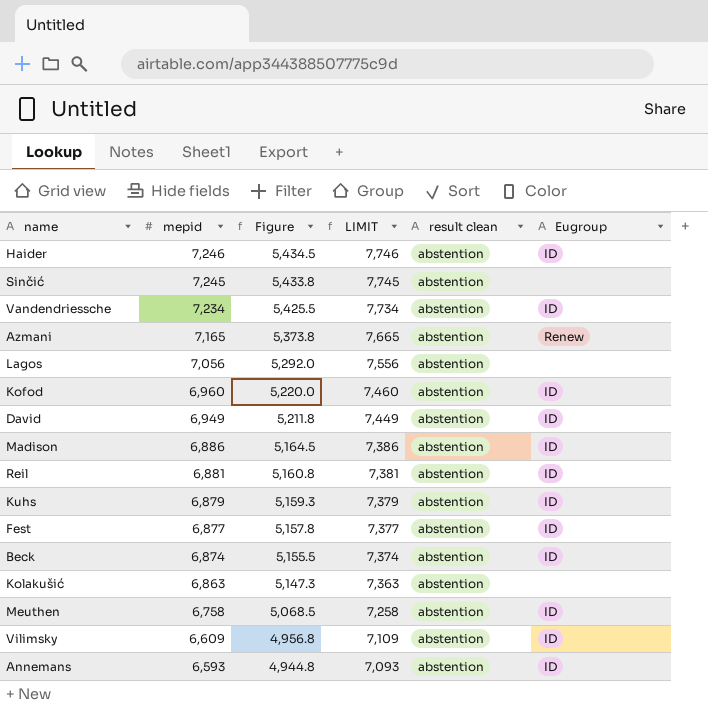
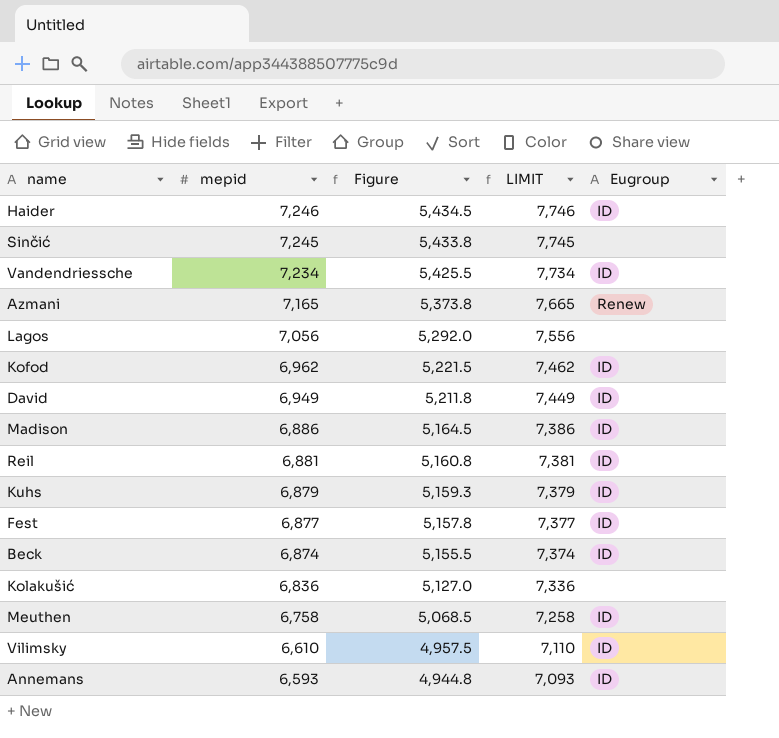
column result clean | position: 5 -> none
Kofod | mepid: 6,960 -> 6,962
Kofod | Figure: 5,220.0 -> 5,221.5
Kofod | LIMIT: 7,460 -> 7,462
Kolakušić | mepid: 6,863 -> 6,836
Kolakušić | Figure: 5,147.3 -> 5,127.0
Kolakušić | LIMIT: 7,363 -> 7,336
Vilimsky | mepid: 6,609 -> 6,610
Vilimsky | Figure: 4,956.8 -> 4,957.5
Vilimsky | LIMIT: 7,109 -> 7,110

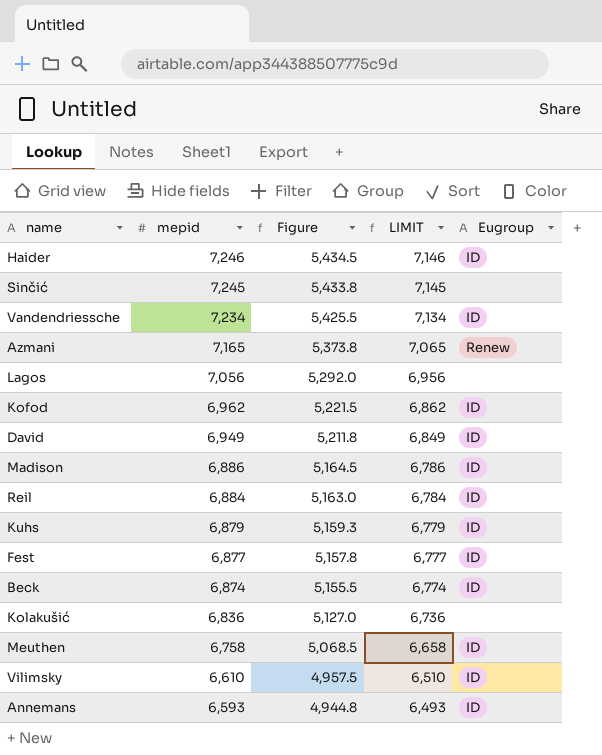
column LIMIT | formula: [mepid] + 500 -> [mepid] - 100
Reil | mepid: 6,881 -> 6,884
Reil | Figure: 5,160.8 -> 5,163.0

